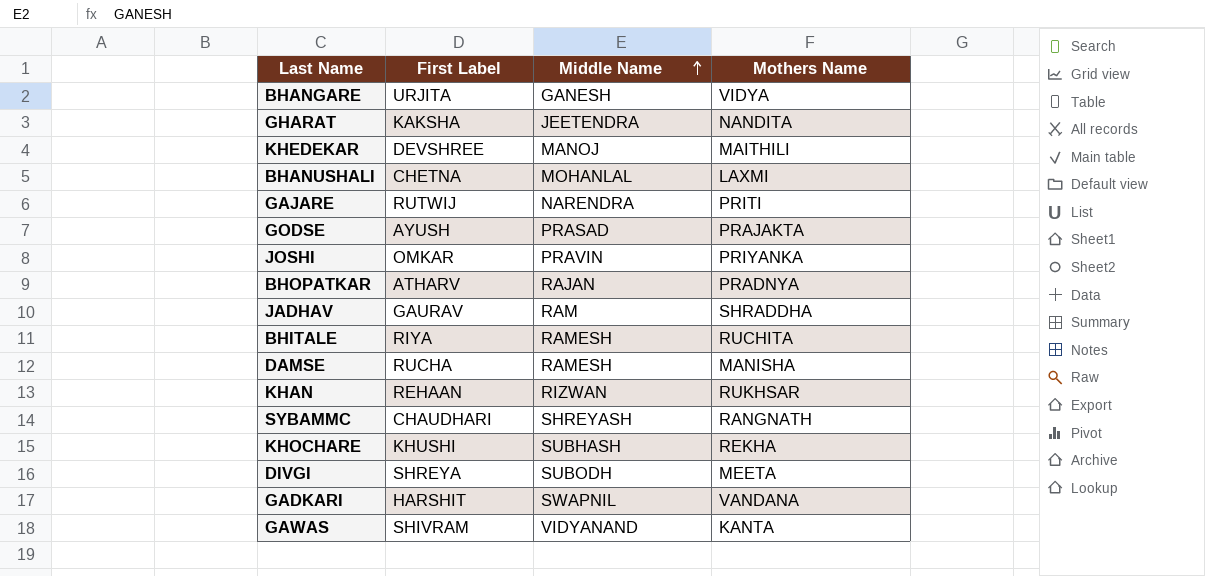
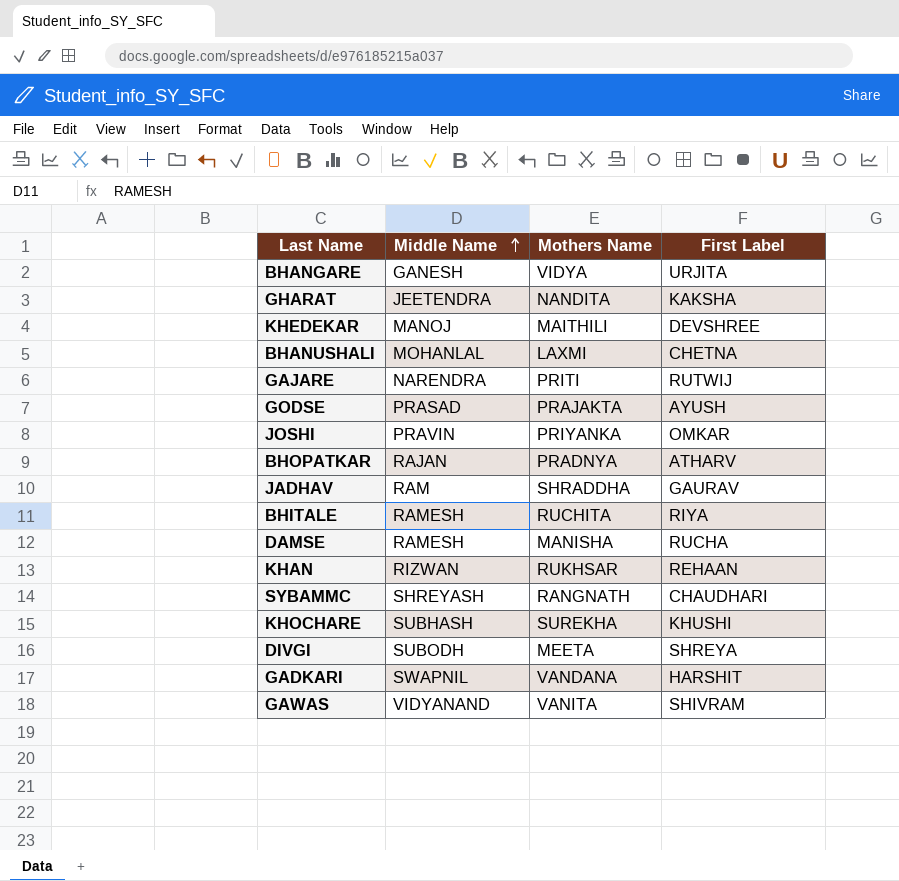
column First Label | position: 2 -> 4
KHOCHARE | Mothers Name: REKHA -> SUREKHA
GAWAS | Mothers Name: KANTA -> VANITA

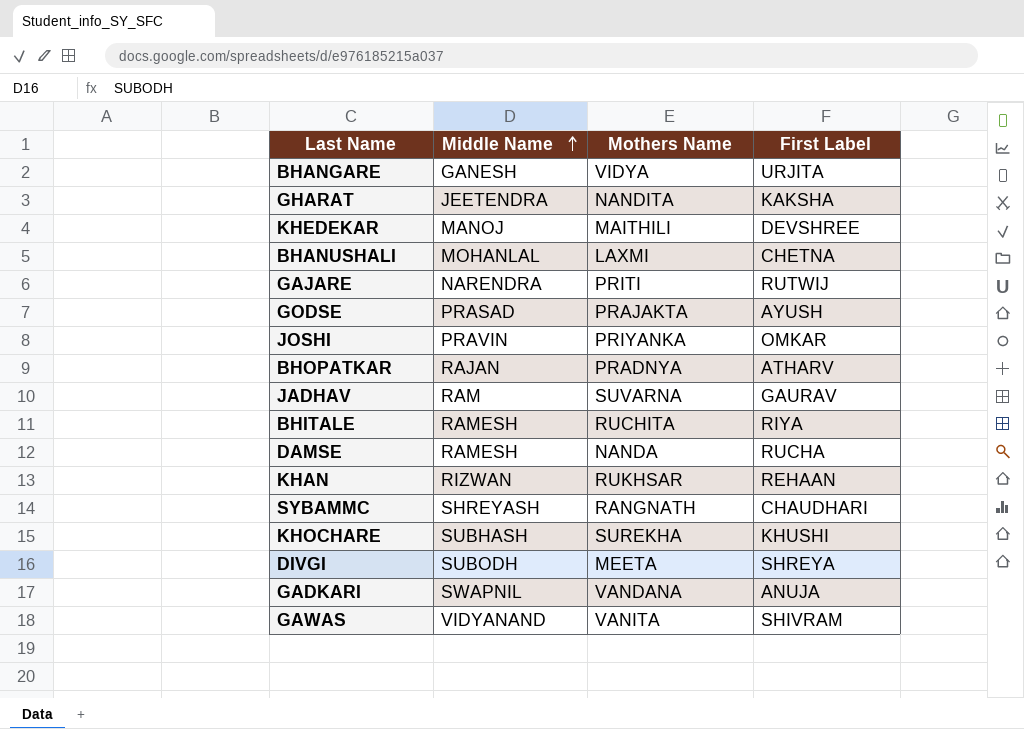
JADHAV | Mothers Name: SHRADDHA -> SUVARNA
DAMSE | Mothers Name: MANISHA -> NANDA
GADKARI | First Label: HARSHIT -> ANUJA

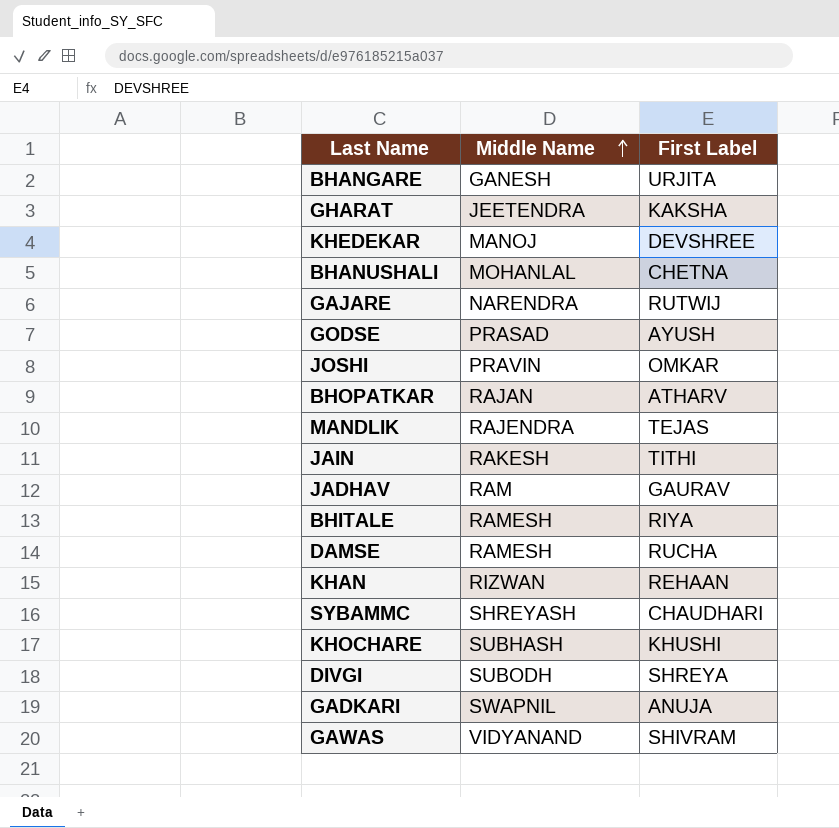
column Mothers Name | position: 3 -> none
row MANDLIK: none -> RAJENDRA | TEJAS
row JAIN: none -> RAKESH | TITHI

